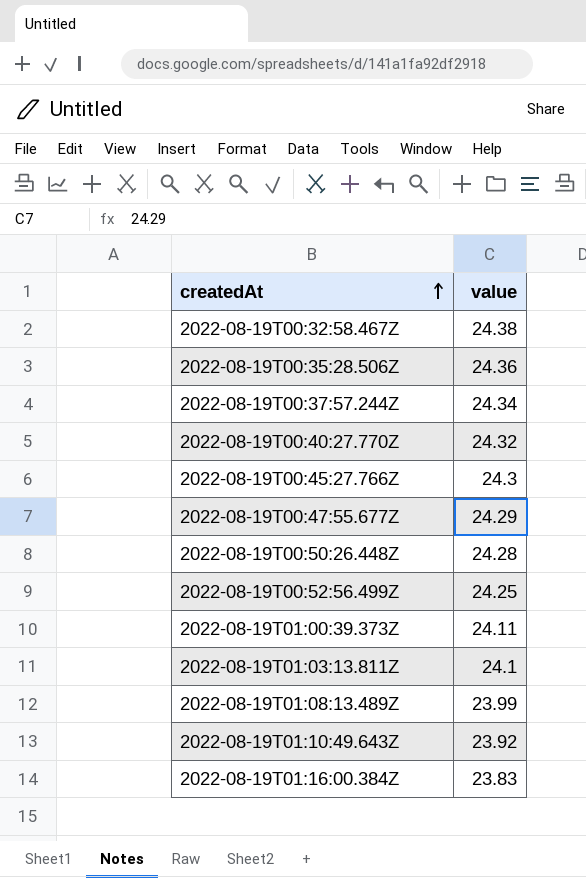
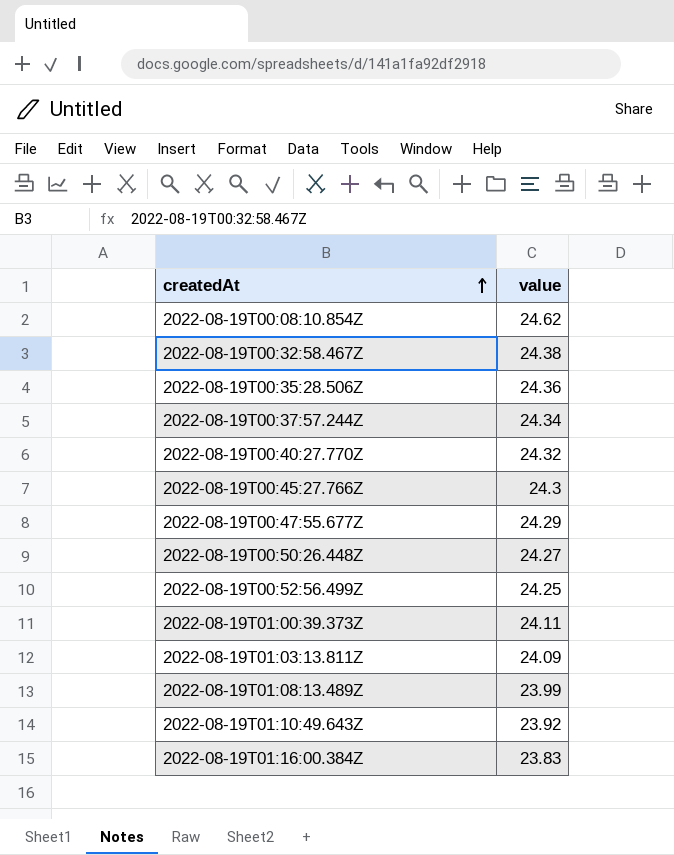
row 2022-08-19T00:08:10.854Z: none -> 24.62
2022-08-19T00:50:26.448Z | value: 24.28 -> 24.27
2022-08-19T01:03:13.811Z | value: 24.1 -> 24.09

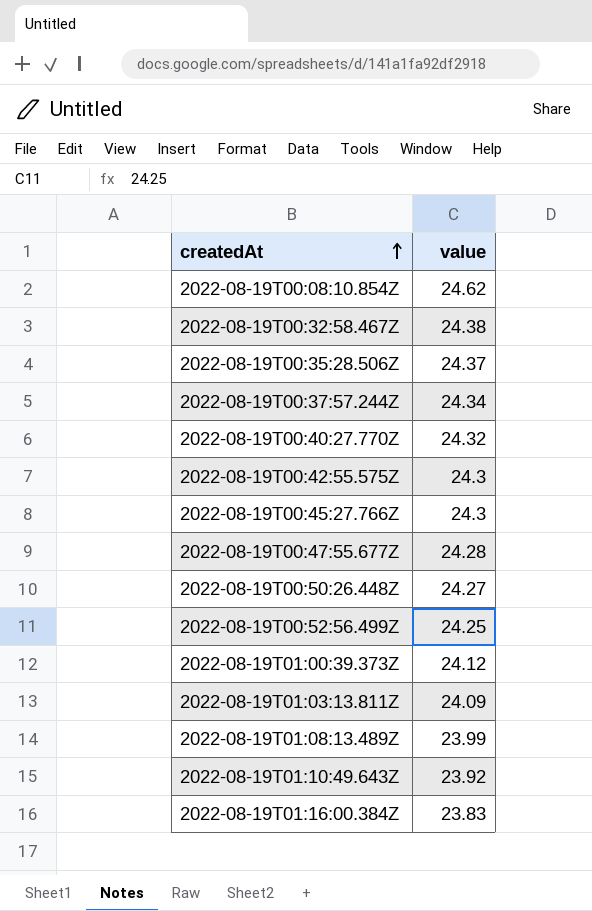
2022-08-19T00:35:28.506Z | value: 24.36 -> 24.37
row 2022-08-19T00:42:55.575Z: none -> 24.3
2022-08-19T00:47:55.677Z | value: 24.29 -> 24.28
2022-08-19T01:00:39.373Z | value: 24.11 -> 24.12

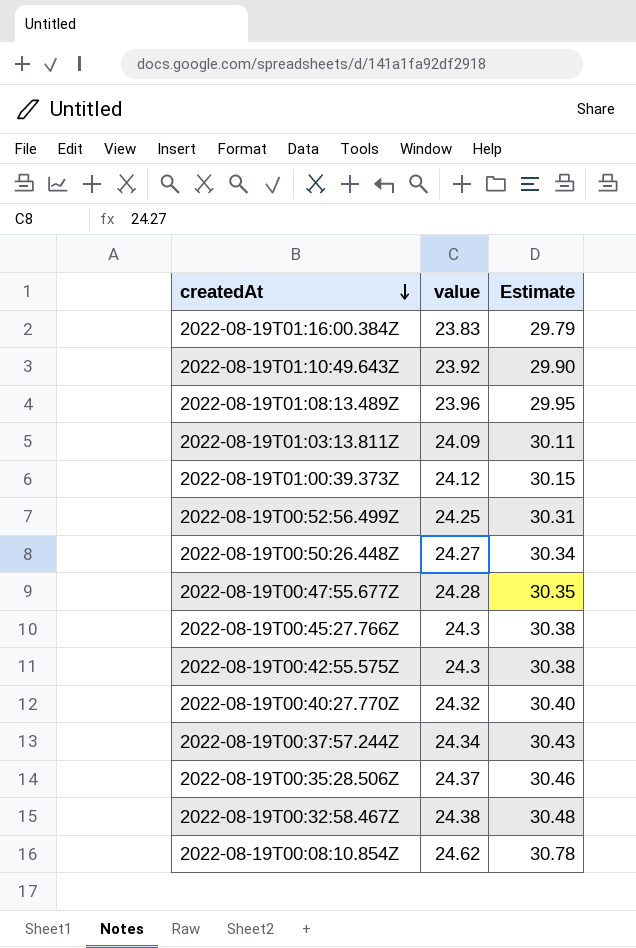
row order: createdAt ascending -> createdAt descending
column Estimate | formula: none -> [value] * 1.25
2022-08-19T01:08:13.489Z | value: 23.99 -> 23.96

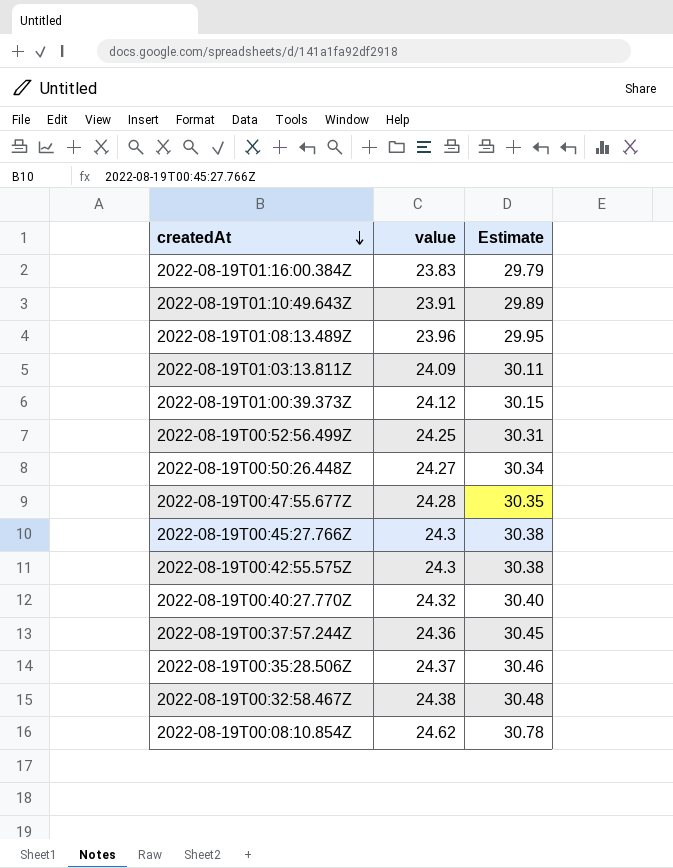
2022-08-19T01:10:49.643Z | value: 23.92 -> 23.91
2022-08-19T01:10:49.643Z | Estimate: 29.90 -> 29.89
2022-08-19T00:37:57.244Z | value: 24.34 -> 24.36
2022-08-19T00:37:57.244Z | Estimate: 30.43 -> 30.45

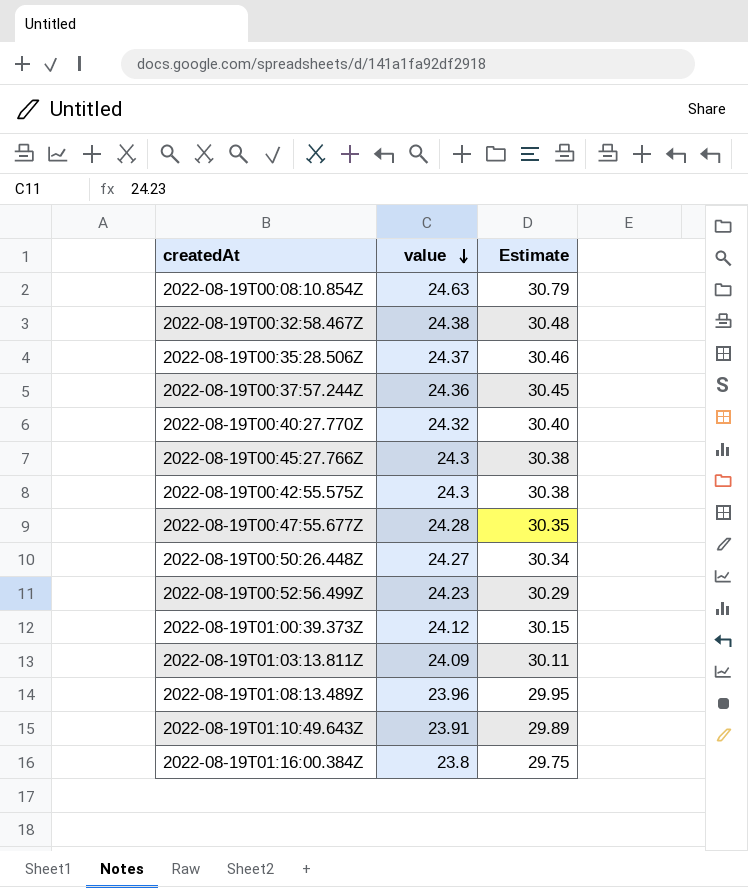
row order: createdAt descending -> value descending
2022-08-19T00:08:10.854Z | value: 24.62 -> 24.63
2022-08-19T00:08:10.854Z | Estimate: 30.78 -> 30.79
2022-08-19T00:52:56.499Z | value: 24.25 -> 24.23
2022-08-19T00:52:56.499Z | Estimate: 30.31 -> 30.29
2022-08-19T01:16:00.384Z | value: 23.83 -> 23.8
2022-08-19T01:16:00.384Z | Estimate: 29.79 -> 29.75

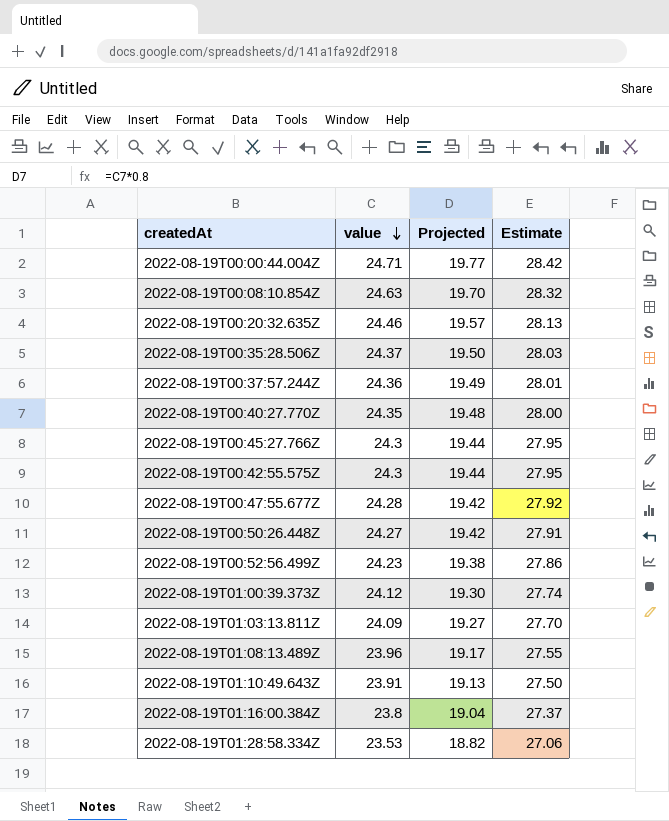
column Projected | formula: none -> [value] * 0.8
column Estimate | formula: [value] * 1.25 -> [value] * 1.15
row 2022-08-19T00:32:58.467Z: 24.38 | 30.48 -> none
row 2022-08-19T00:00:44.004Z: none -> 24.71 | 19.77 | 28.42
row 2022-08-19T00:20:32.635Z: none -> 24.46 | 19.57 | 28.13
2022-08-19T00:40:27.770Z | value: 24.32 -> 24.35
row 2022-08-19T01:28:58.334Z: none -> 23.53 | 18.82 | 27.06

